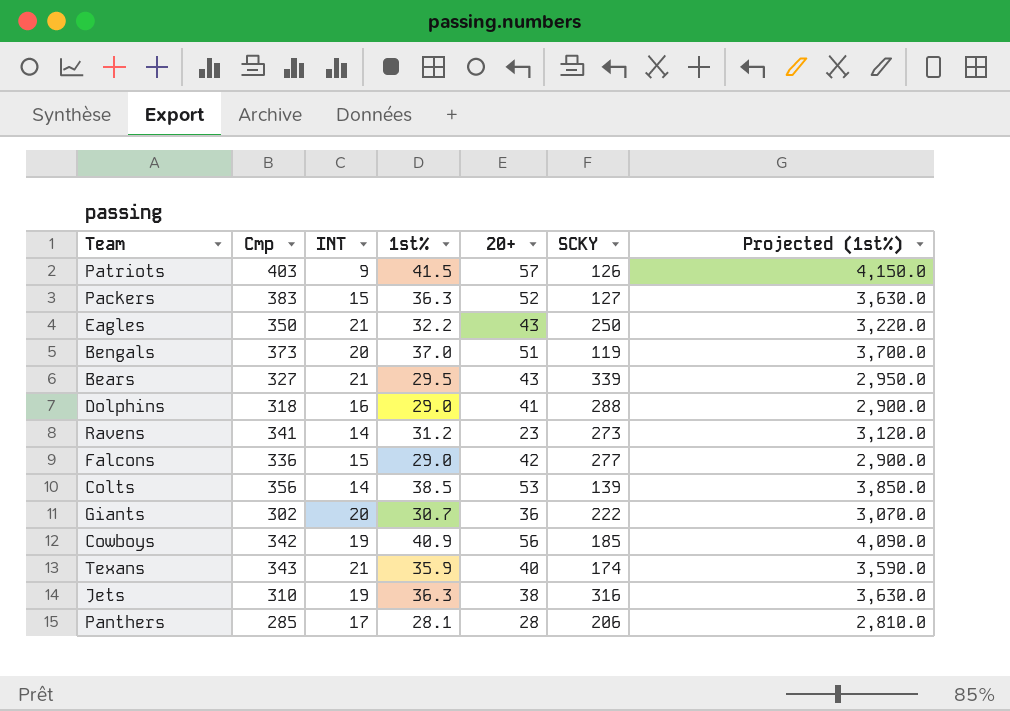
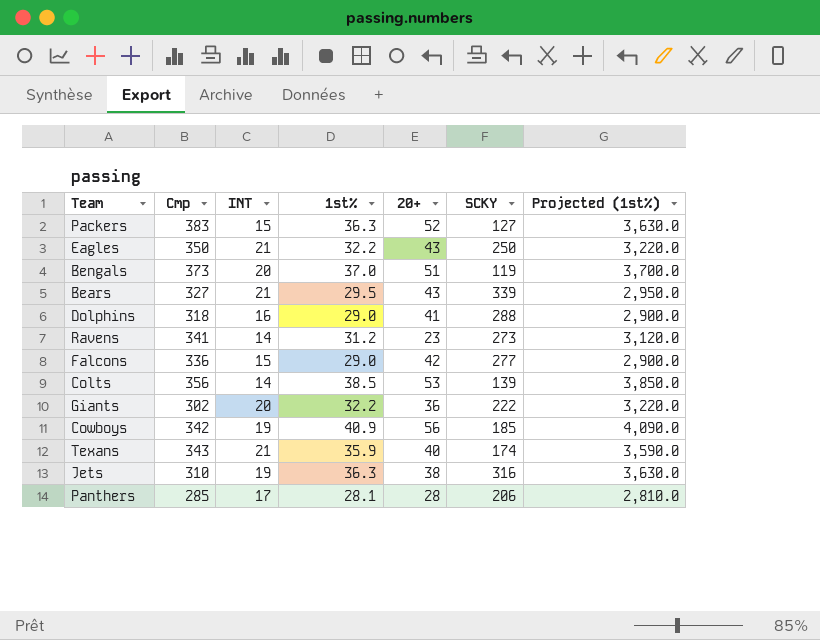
row Patriots: 403 | 9 | 41.5 | 57 | 126 | 4,150.0 -> none
Giants | 1st%: 30.7 -> 32.2
Giants | Projected (1st%): 3,070.0 -> 3,220.0

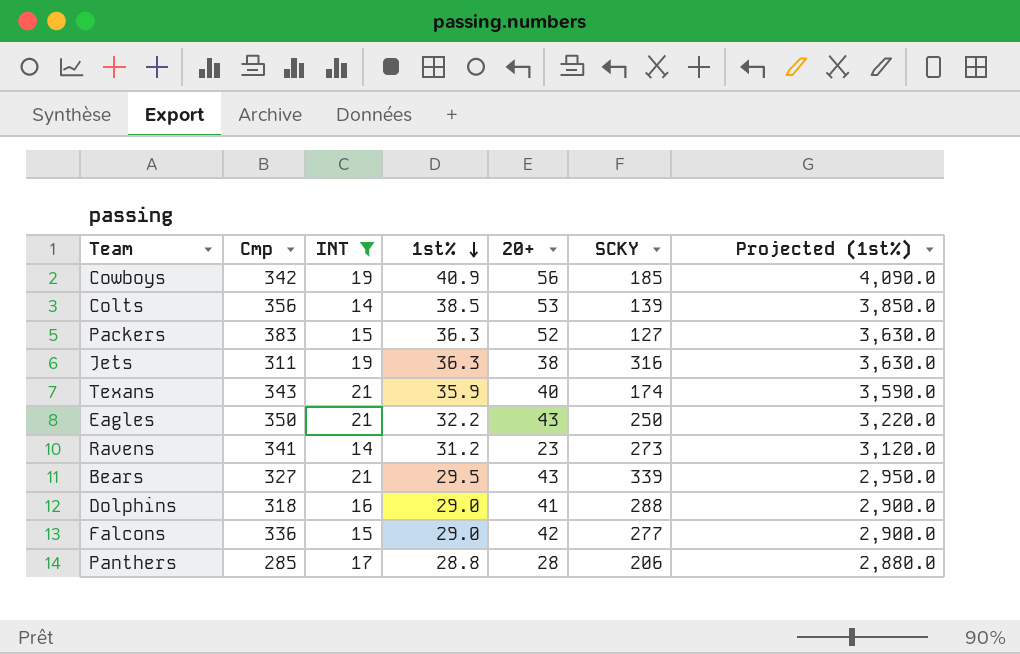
filter: none -> INT != 20
row order: none -> 1st% descending
Jets | Cmp: 310 -> 311
Panthers | 1st%: 28.1 -> 28.8
Panthers | Projected (1st%): 2,810.0 -> 2,880.0

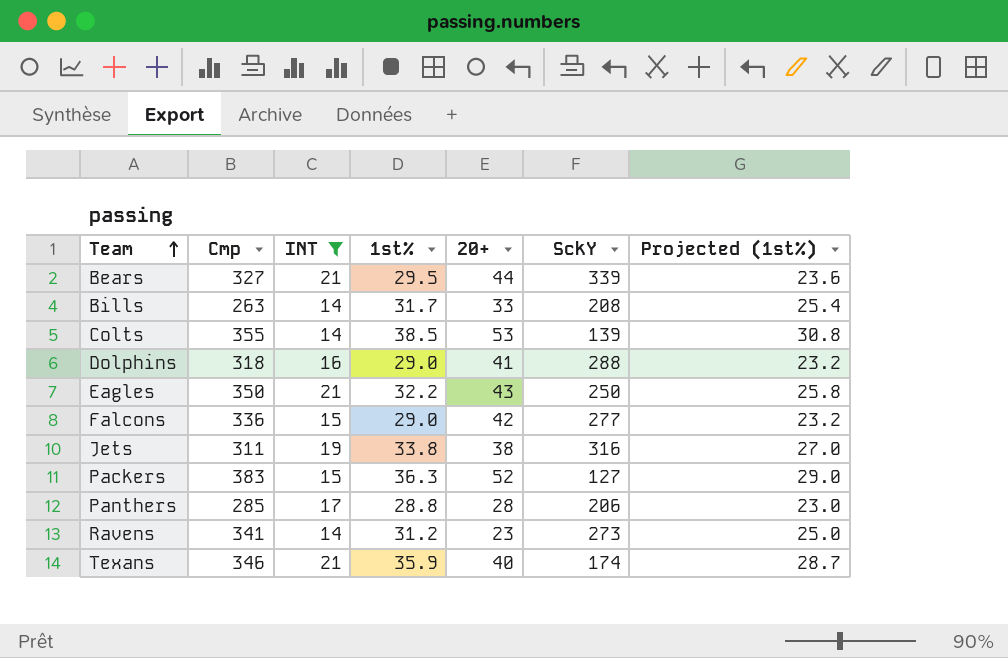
row order: 1st% descending -> Team ascending
column name: SCKY -> SckY
column Projected (1st%) | formula: [1st%] * 100 -> [1st%] * 0.8
row Cowboys: 342 | 19 | 40.9 | 56 | 185 | 4,090.0 -> none
Bears | 20+: 43 -> 44
row Bills: none -> 263 | 14 | 31.7 | 33 | 208 | 25.4
Colts | Cmp: 356 -> 355
Jets | 1st%: 36.3 -> 33.8
Texans | Cmp: 343 -> 346

